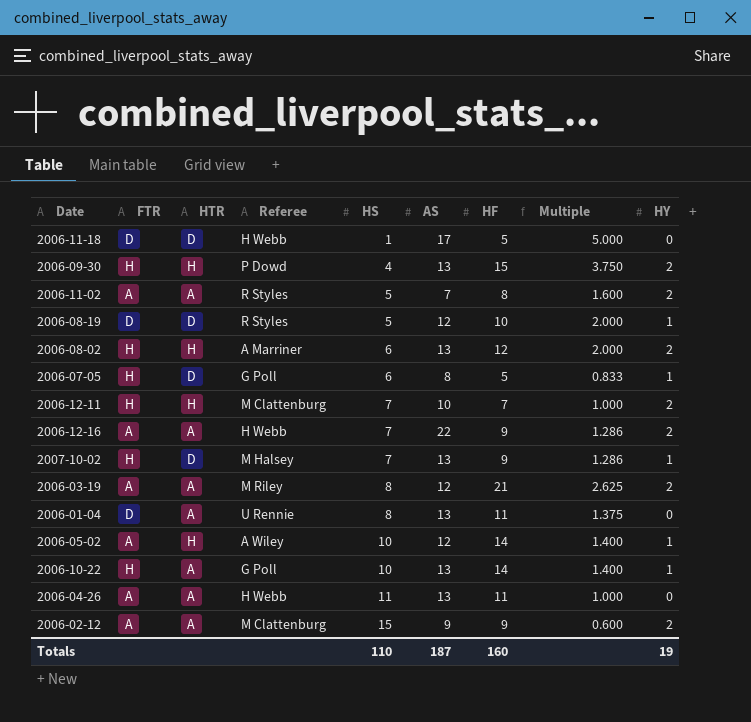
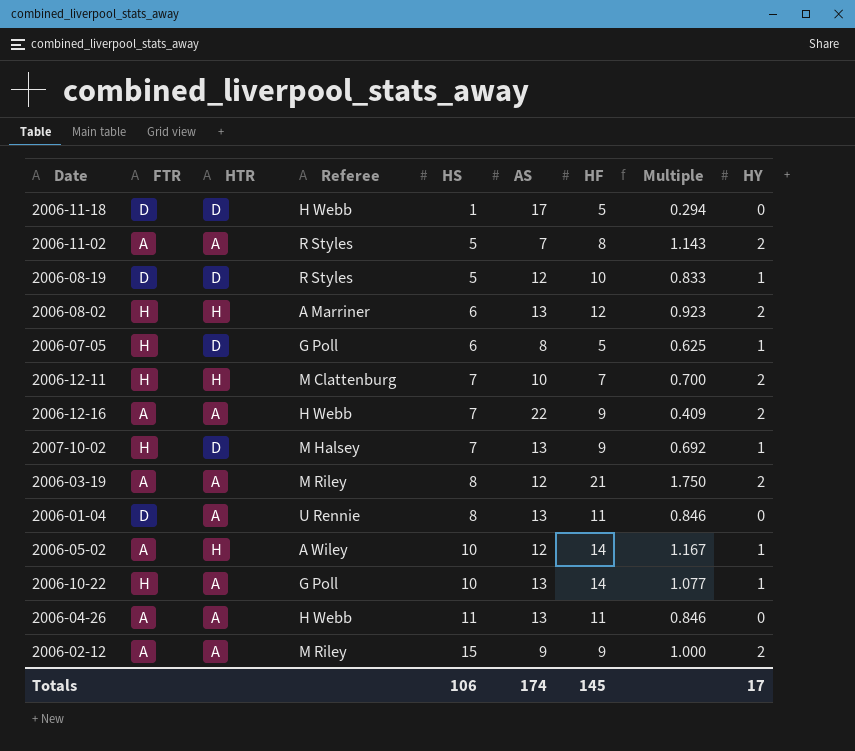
column Multiple | formula: [HF] / [HS] -> [HF] / [AS]
row 2006-09-30: H | H | P Dowd | 4 | 13 | 15 | 3.750 | 2 -> none
2006-02-12 | Referee: M Clattenburg -> M Riley
Totals | HS: 110 -> 106
Totals | AS: 187 -> 174
Totals | HF: 160 -> 145
Totals | HY: 19 -> 17

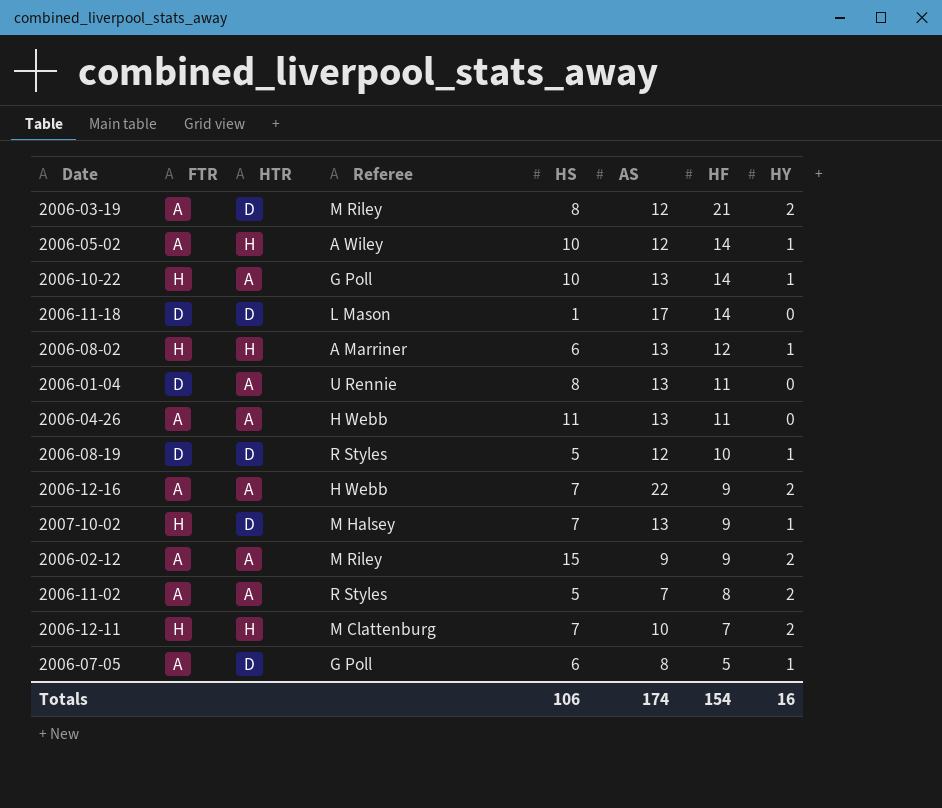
row order: HS ascending -> HF descending
column Multiple | formula: [HF] / [AS] -> none
2006-03-19 | HTR: A -> D
2006-11-18 | Referee: H Webb -> L Mason
2006-11-18 | HF: 5 -> 14
2006-08-02 | HY: 2 -> 1
2006-07-05 | FTR: H -> A
Totals | HF: 145 -> 154
Totals | HY: 17 -> 16

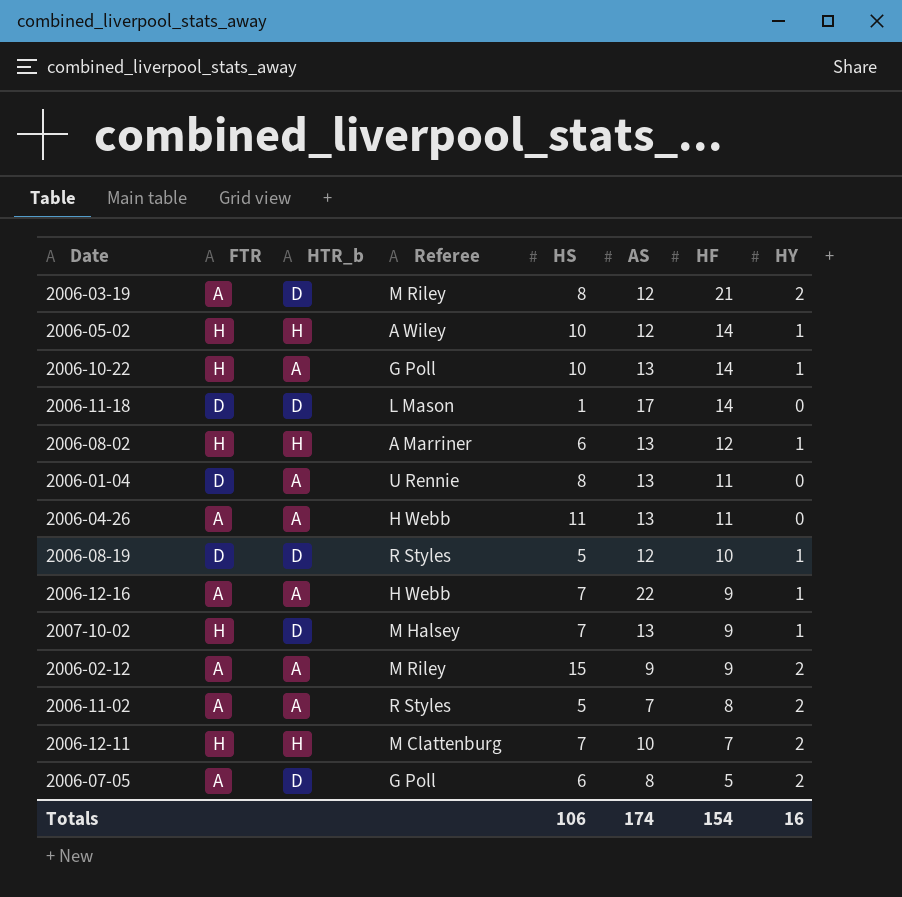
column name: HTR -> HTR_b
2006-05-02 | FTR: A -> H
2006-12-16 | HY: 2 -> 1
2006-07-05 | HY: 1 -> 2

